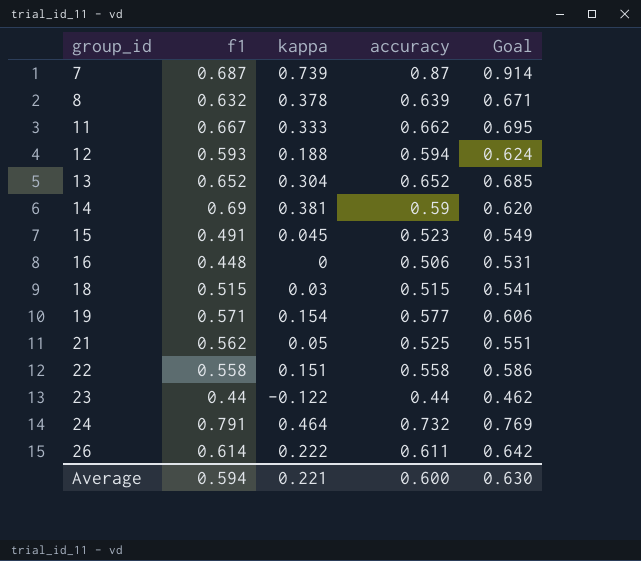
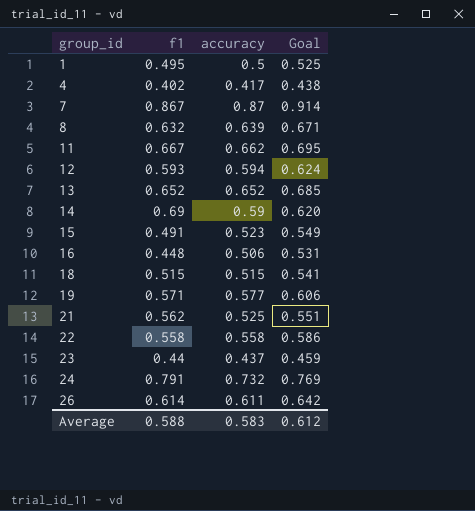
column kappa | position: 3 -> none
row 1: none -> 0.495 | 0.5 | 0.525
row 4: none -> 0.402 | 0.417 | 0.438
7 | f1: 0.687 -> 0.867
23 | accuracy: 0.44 -> 0.437
23 | Goal: 0.462 -> 0.459
Average | f1: 0.594 -> 0.588
Average | accuracy: 0.600 -> 0.583
Average | Goal: 0.630 -> 0.612

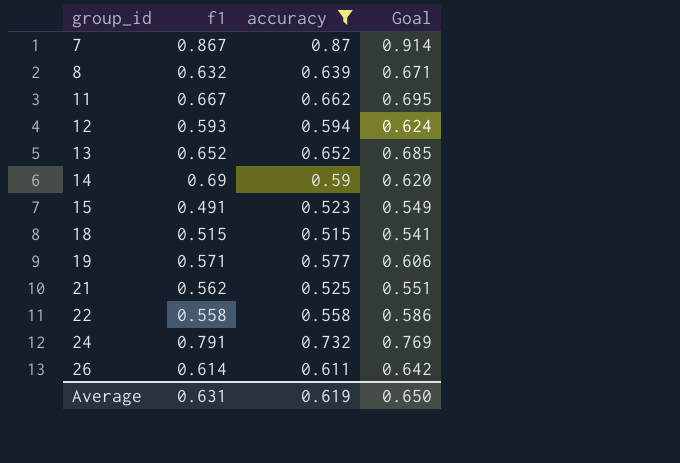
filter: none -> accuracy >= 0.515
Average | f1: 0.588 -> 0.631
Average | accuracy: 0.583 -> 0.619
Average | Goal: 0.612 -> 0.650

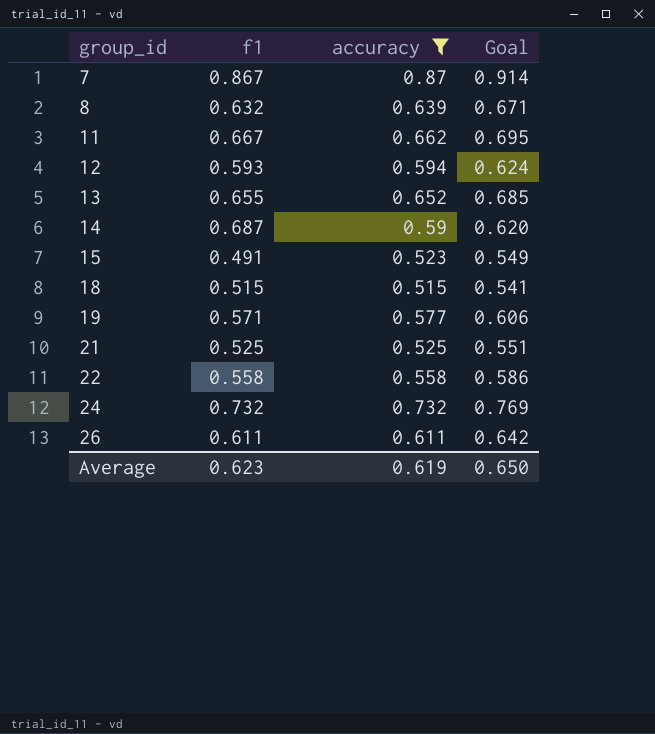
13 | f1: 0.652 -> 0.655
14 | f1: 0.69 -> 0.687
21 | f1: 0.562 -> 0.525
24 | f1: 0.791 -> 0.732
26 | f1: 0.614 -> 0.611
Average | f1: 0.631 -> 0.623

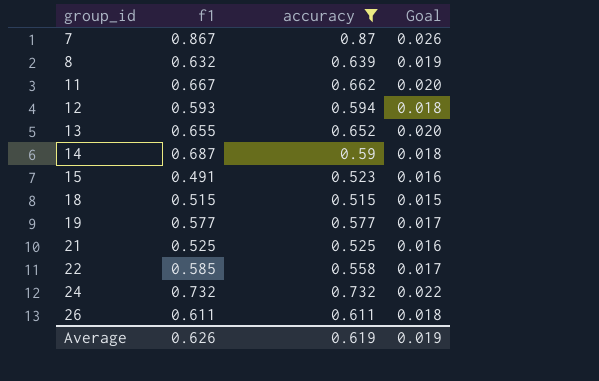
column Goal | formula: [accuracy] * 1.05 -> [accuracy] * 0.03
19 | f1: 0.571 -> 0.577
22 | f1: 0.558 -> 0.585
Average | f1: 0.623 -> 0.626
Average | Goal: 0.650 -> 0.019

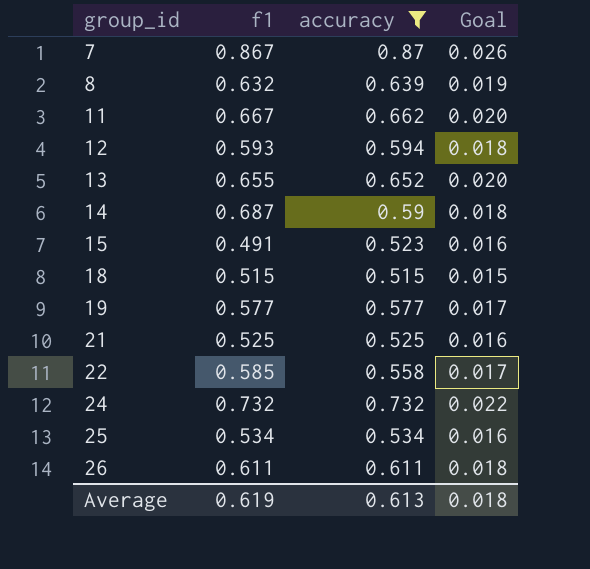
row 25: none -> 0.534 | 0.534 | 0.016
Average | f1: 0.626 -> 0.619
Average | accuracy: 0.619 -> 0.613
Average | Goal: 0.019 -> 0.018

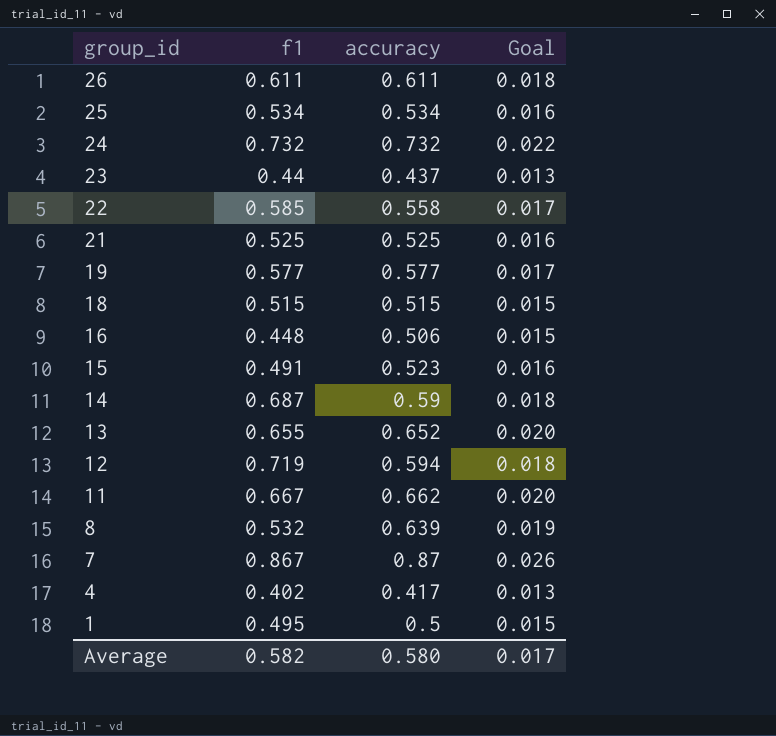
filter: accuracy >= 0.515 -> none
row order: group_id ascending -> group_id descending
12 | f1: 0.593 -> 0.719
8 | f1: 0.632 -> 0.532
Average | f1: 0.619 -> 0.582
Average | accuracy: 0.613 -> 0.580
Average | Goal: 0.018 -> 0.017

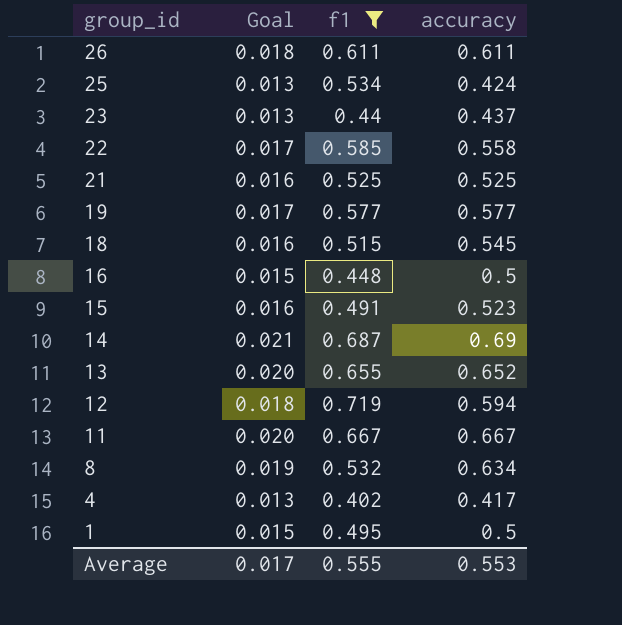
filter: none -> f1 <= 0.719
column Goal | position: 4 -> 2
25 | Goal: 0.016 -> 0.013
25 | accuracy: 0.534 -> 0.424
18 | Goal: 0.015 -> 0.016
18 | accuracy: 0.515 -> 0.545
16 | accuracy: 0.506 -> 0.5
14 | Goal: 0.018 -> 0.021
14 | accuracy: 0.59 -> 0.69
11 | accuracy: 0.662 -> 0.667
8 | accuracy: 0.639 -> 0.634
Average | f1: 0.582 -> 0.555
Average | accuracy: 0.580 -> 0.553

